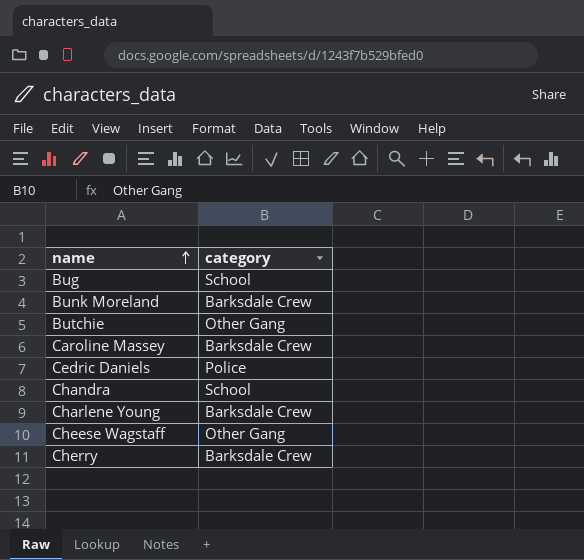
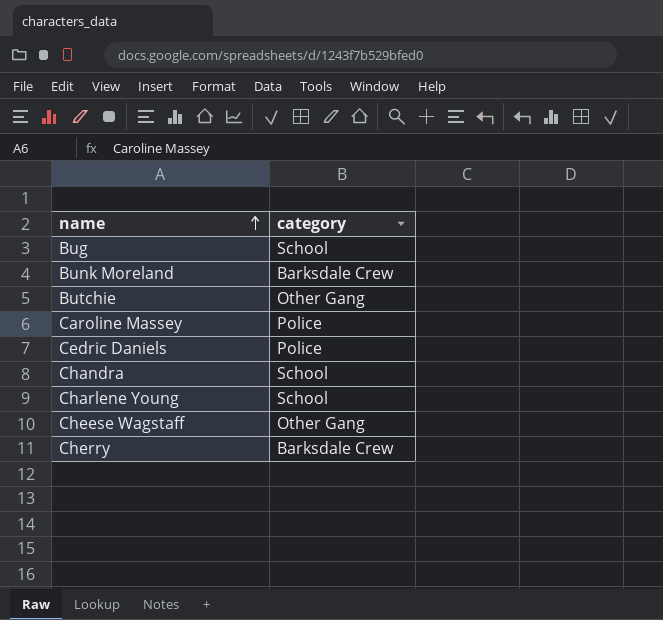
Caroline Massey | category: Barksdale Crew -> Police
Charlene Young | category: Barksdale Crew -> School

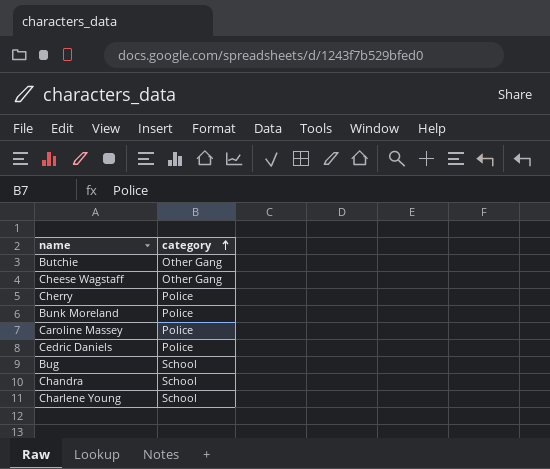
row order: name ascending -> category ascending
Cherry | category: Barksdale Crew -> Police
Bunk Moreland | category: Barksdale Crew -> Police

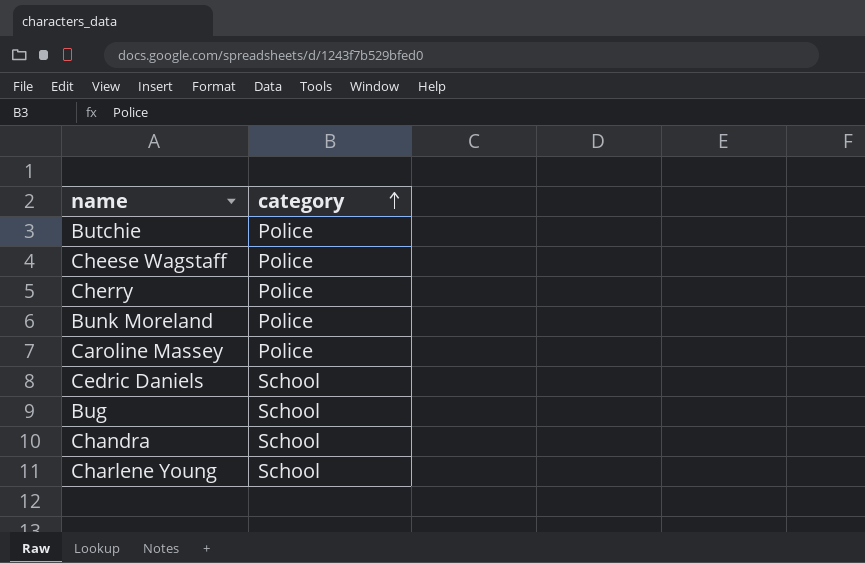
Butchie | category: Other Gang -> Police
Cheese Wagstaff | category: Other Gang -> Police
Cedric Daniels | category: Police -> School

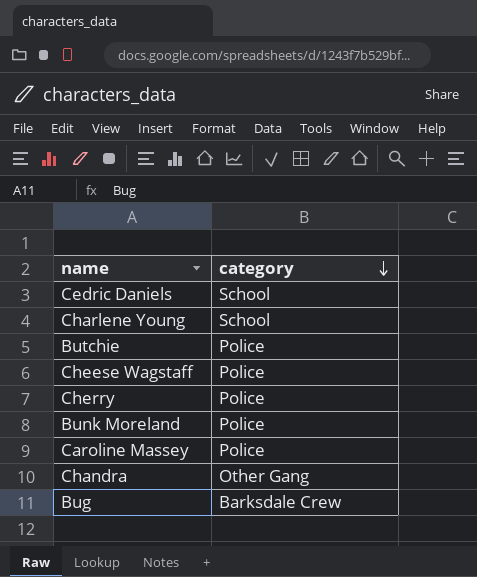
row order: category ascending -> category descending
Chandra | category: School -> Other Gang
Bug | category: School -> Barksdale Crew

